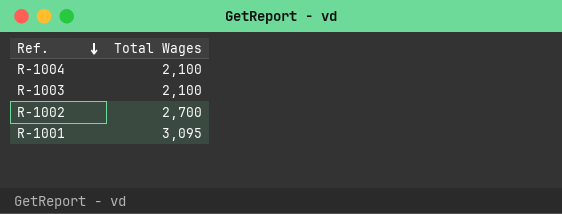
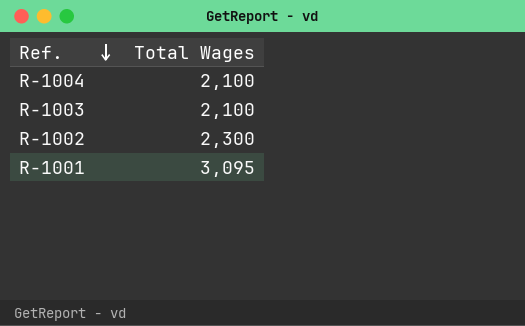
R-1002 | Total Wages: 2,700 -> 2,300

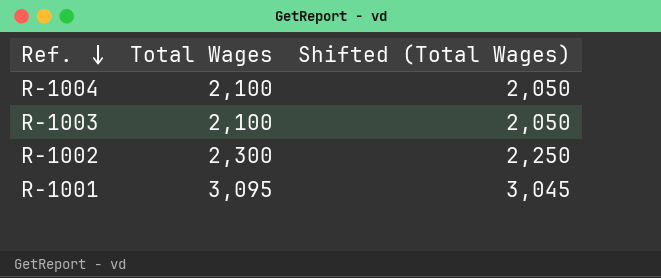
column Shifted (Total Wages) | formula: none -> [Total Wages] - 50

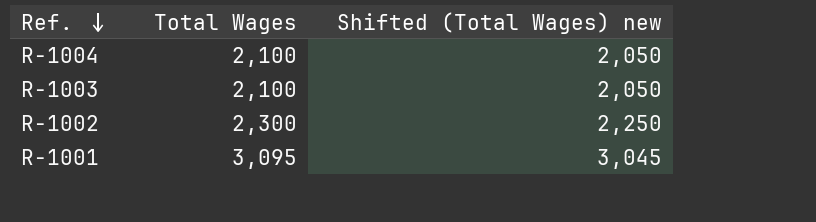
column name: Shifted (Total Wages) -> Shifted (Total Wages) new

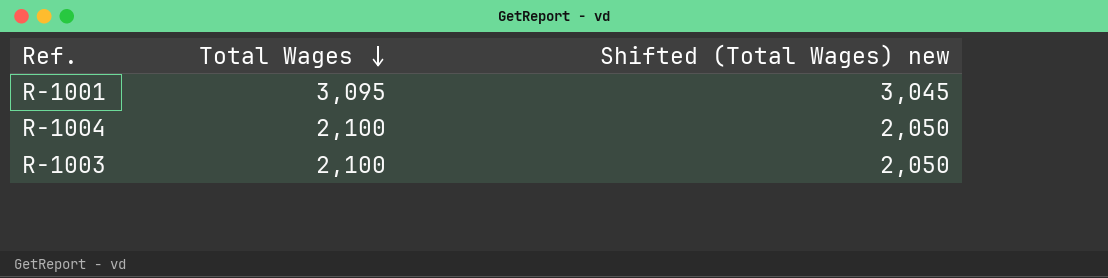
row order: Ref. descending -> Total Wages descending
row R-1002: 2,300 | 2,250 -> none

